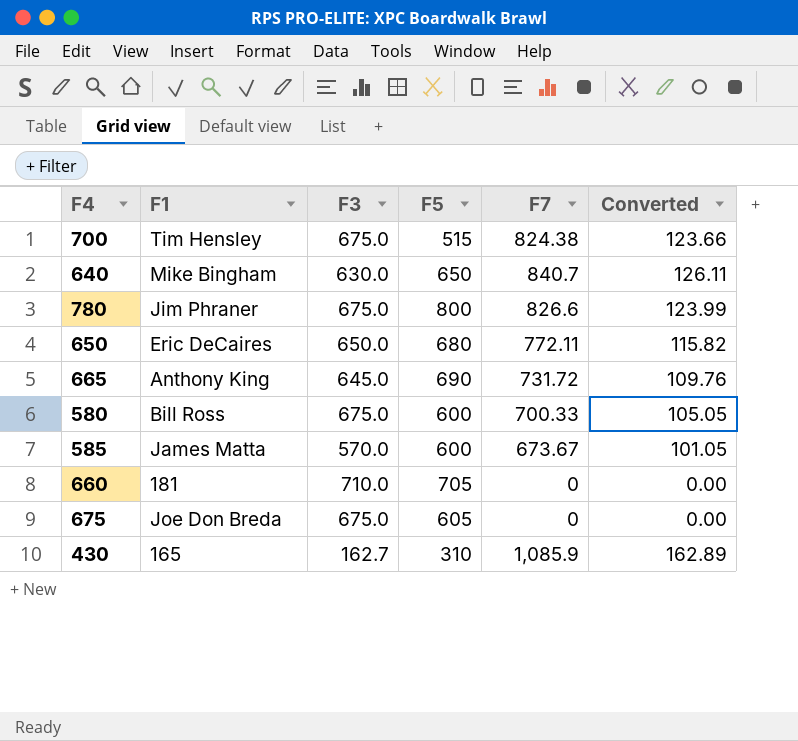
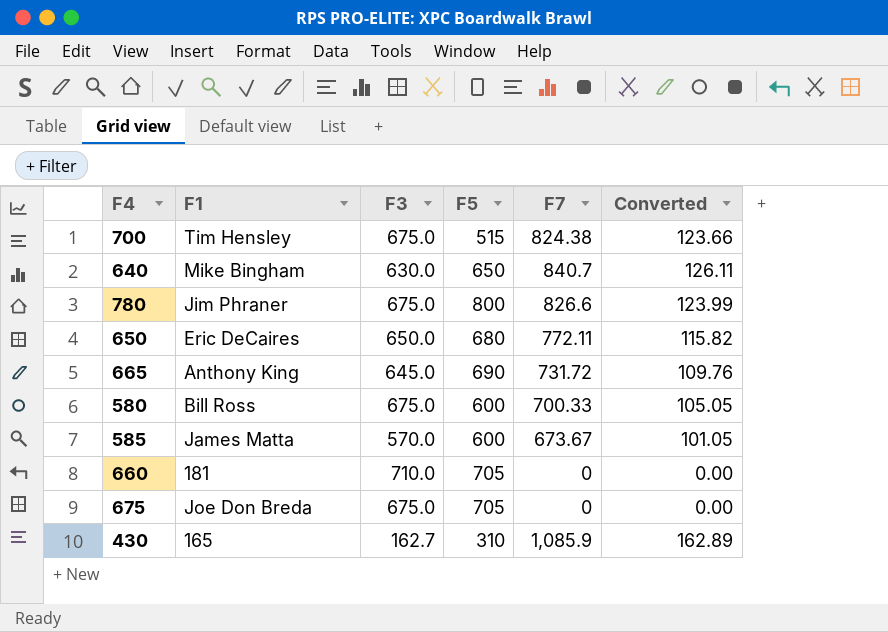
675 | F5: 605 -> 705

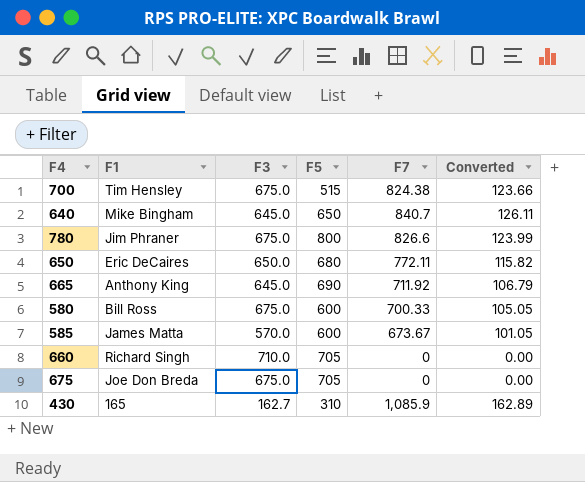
640 | F3: 630.0 -> 645.0
665 | F7: 731.72 -> 711.92
665 | Converted: 109.76 -> 106.79
660 | F1: 181 -> Richard Singh

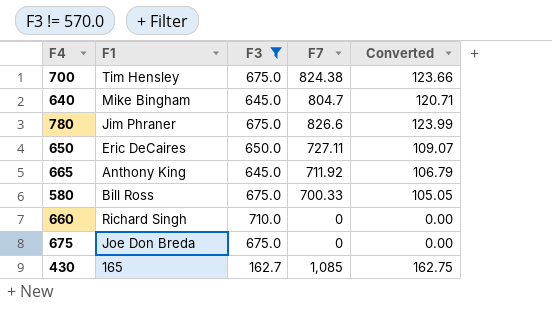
filter: none -> F3 != 570.0
column F5 | position: 4 -> none
640 | F7: 840.7 -> 804.7
640 | Converted: 126.11 -> 120.71
650 | F7: 772.11 -> 727.11
650 | Converted: 115.82 -> 109.07
430 | F7: 1,085.9 -> 1,085
430 | Converted: 162.89 -> 162.75

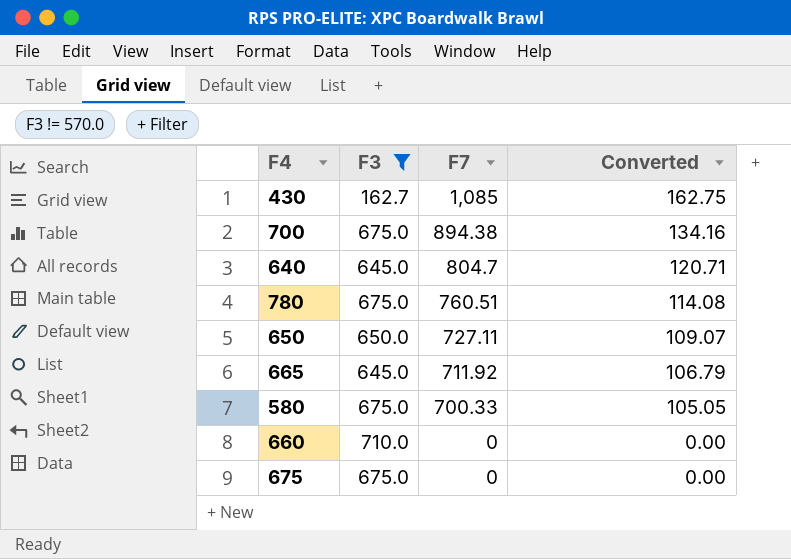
row order: none -> F7 descending
column F1 | position: 2 -> none
700 | F7: 824.38 -> 894.38
700 | Converted: 123.66 -> 134.16
780 | F7: 826.6 -> 760.51
780 | Converted: 123.99 -> 114.08

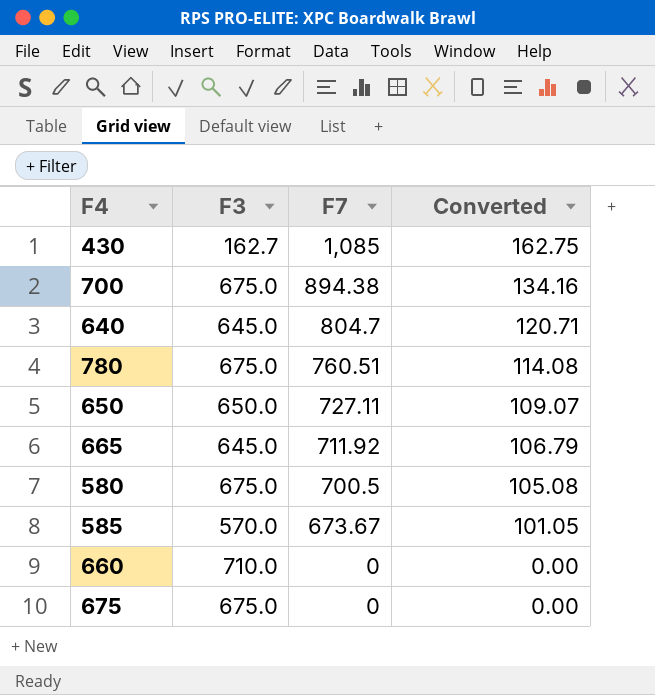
filter: F3 != 570.0 -> none
580 | F7: 700.33 -> 700.5
580 | Converted: 105.05 -> 105.08

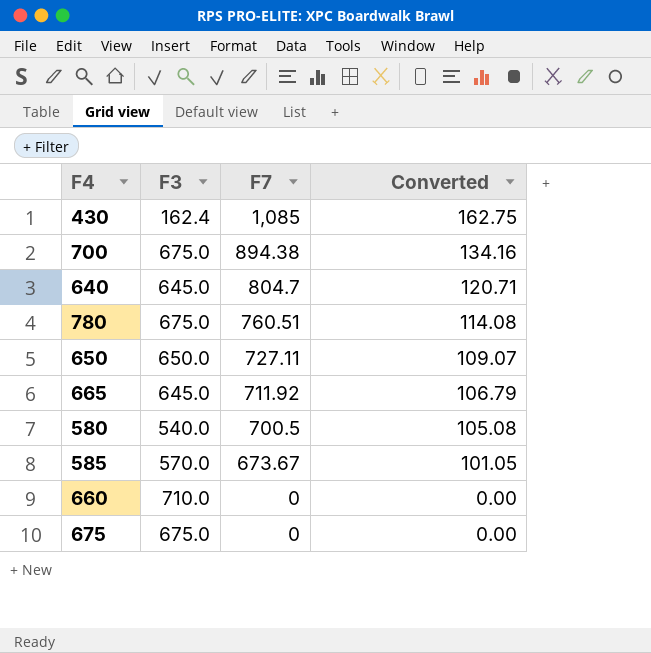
430 | F3: 162.7 -> 162.4
580 | F3: 675.0 -> 540.0

